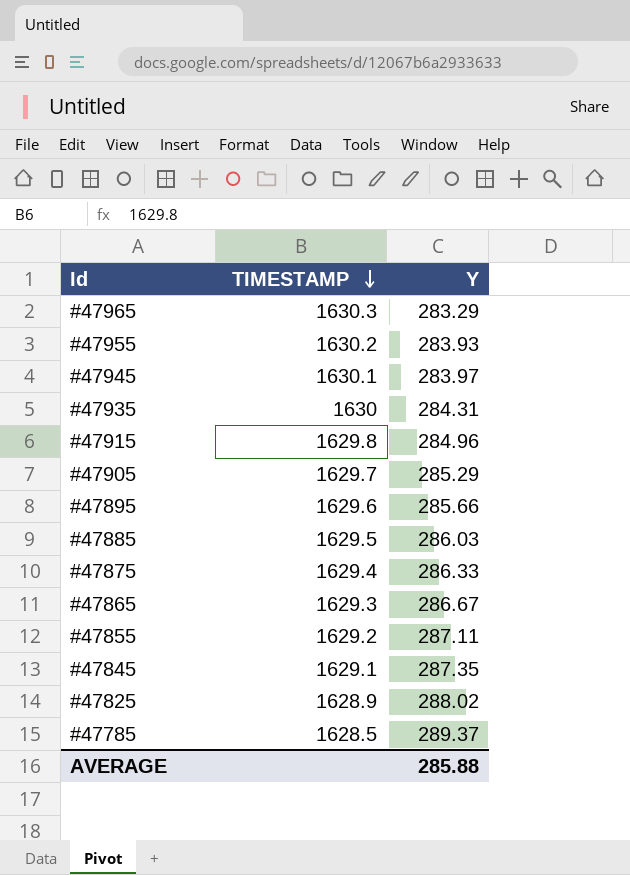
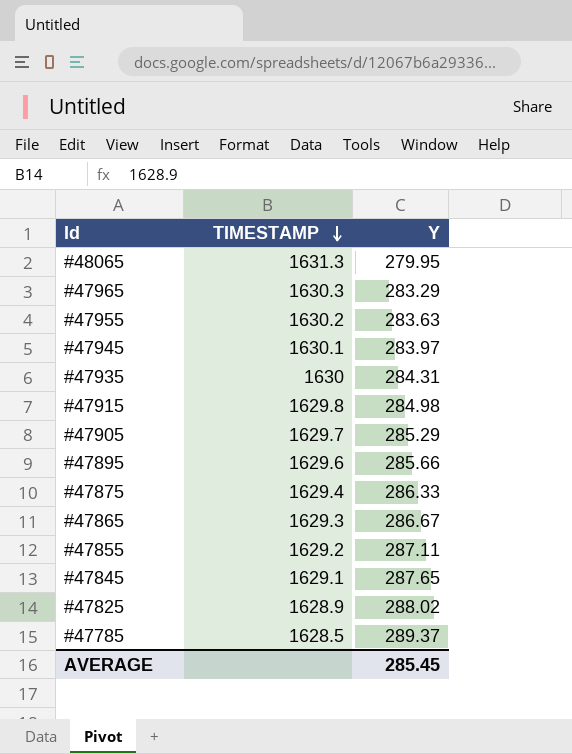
row #47885: 1629.5 | 286.03 -> none
row #48065: none -> 1631.3 | 279.95
#47955 | Y: 283.93 -> 283.63
#47915 | Y: 284.96 -> 284.98
#47845 | Y: 287.35 -> 287.65
AVERAGE | Y: 285.88 -> 285.45

